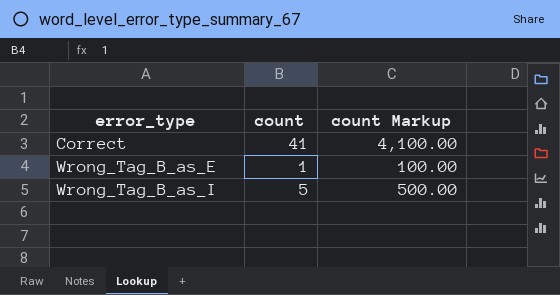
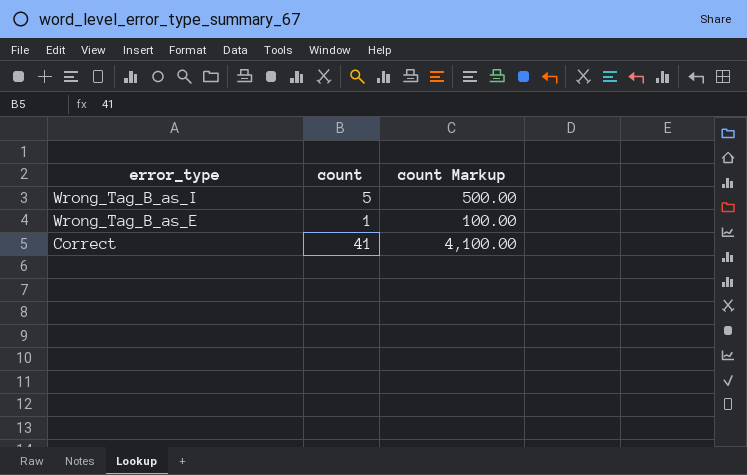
row order: error_type ascending -> error_type descending

